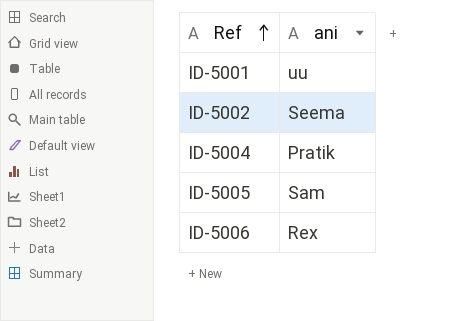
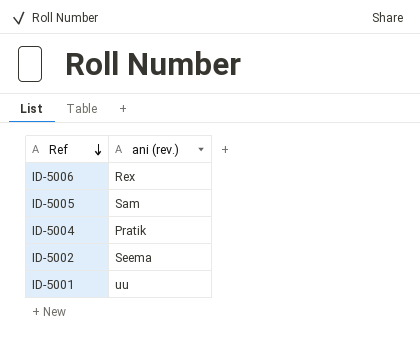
row order: Ref ascending -> Ref descending
column name: ani -> ani (rev.)

